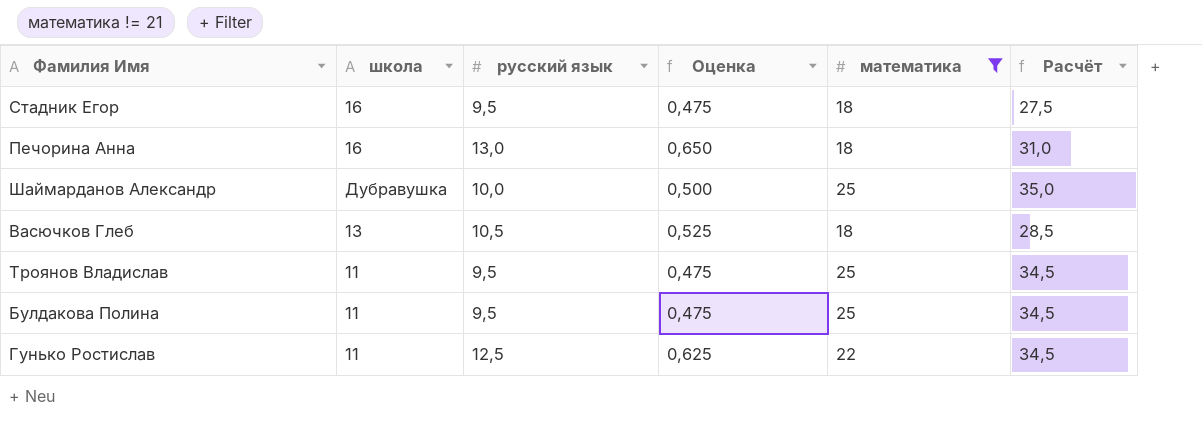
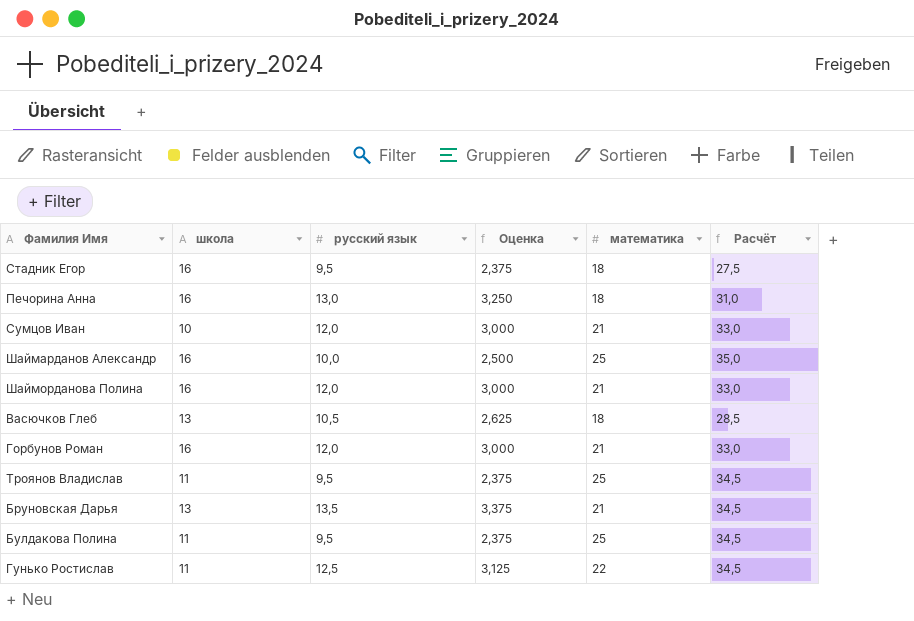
filter: математика != 21 -> none
column Оценка | formula: [русский язык] * 0,05 -> [русский язык] * 0,25
Шаймарданов Александр | школа: Дубравушка -> 16

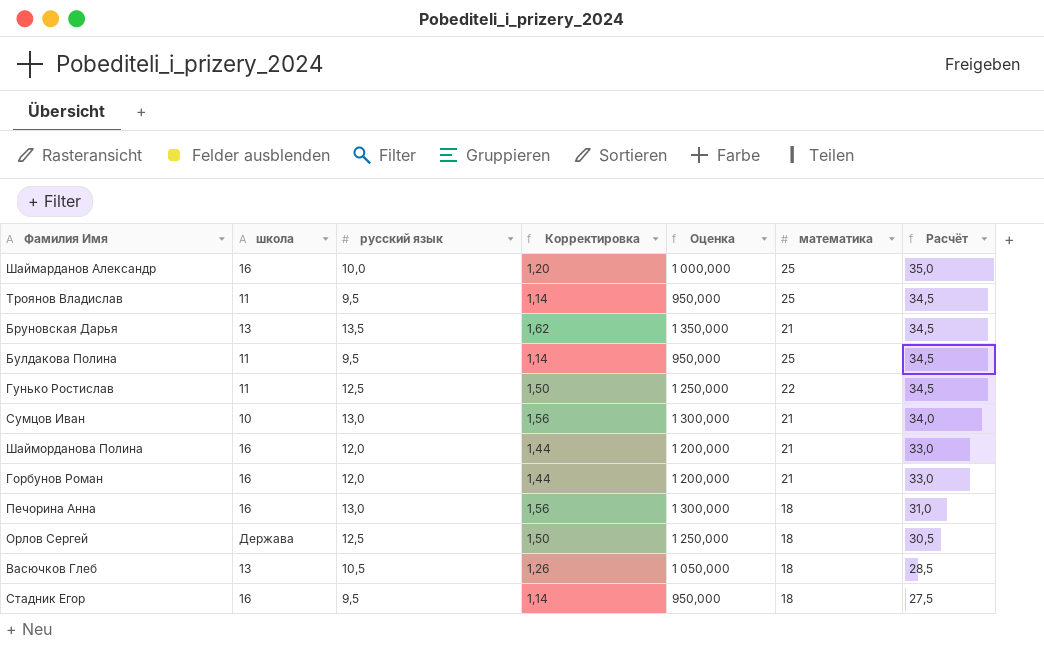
row order: none -> Расчёт descending
column Корректировка | formula: none -> [русский язык] * 0,12
column Оценка | formula: [русский язык] * 0,25 -> [русский язык] * 100
Сумцов Иван | русский язык: 12,0 -> 13,0
Сумцов Иван | Расчёт: 33,0 -> 34,0
row Орлов Сергей: none -> Держава | 12,5 | 1,50 | 1 250,000 | 18 | 30,5

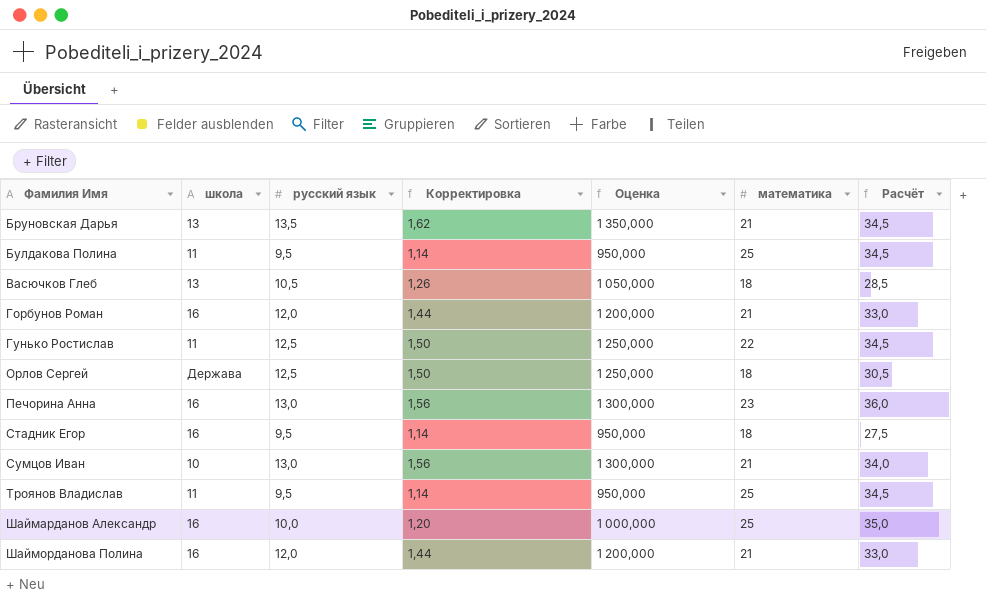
row order: Расчёт descending -> Фамилия Имя ascending
Печорина Анна | математика: 18 -> 23
Печорина Анна | Расчёт: 31,0 -> 36,0

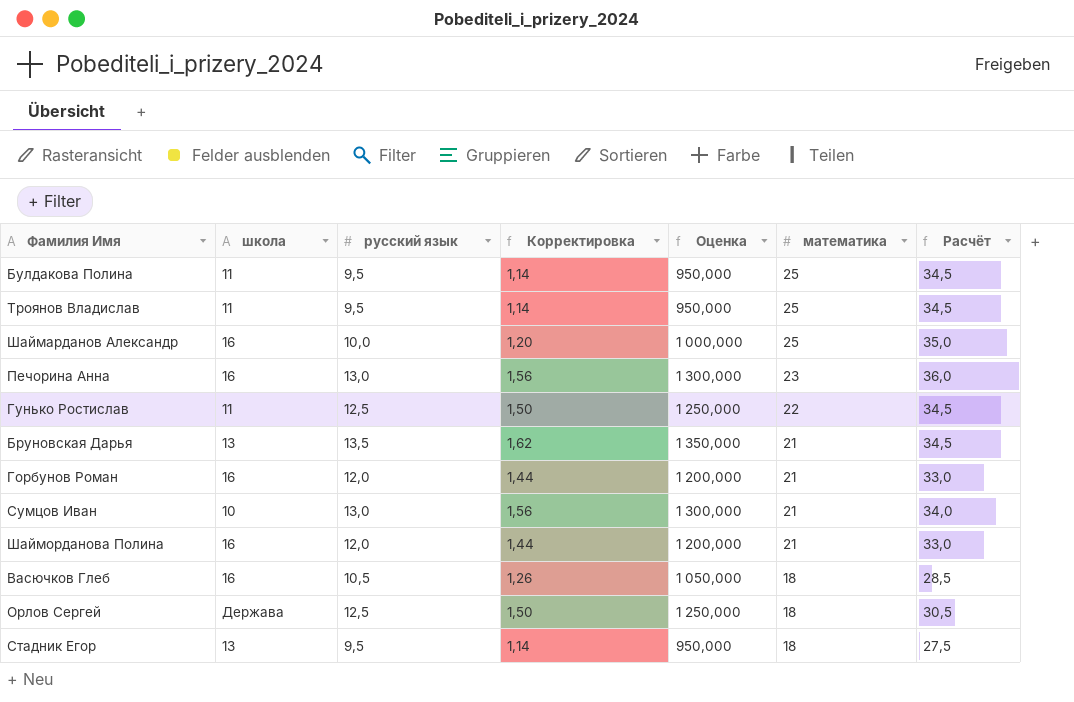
row order: Фамилия Имя ascending -> математика descending
Васючков Глеб | школа: 13 -> 16
Стадник Егор | школа: 16 -> 13

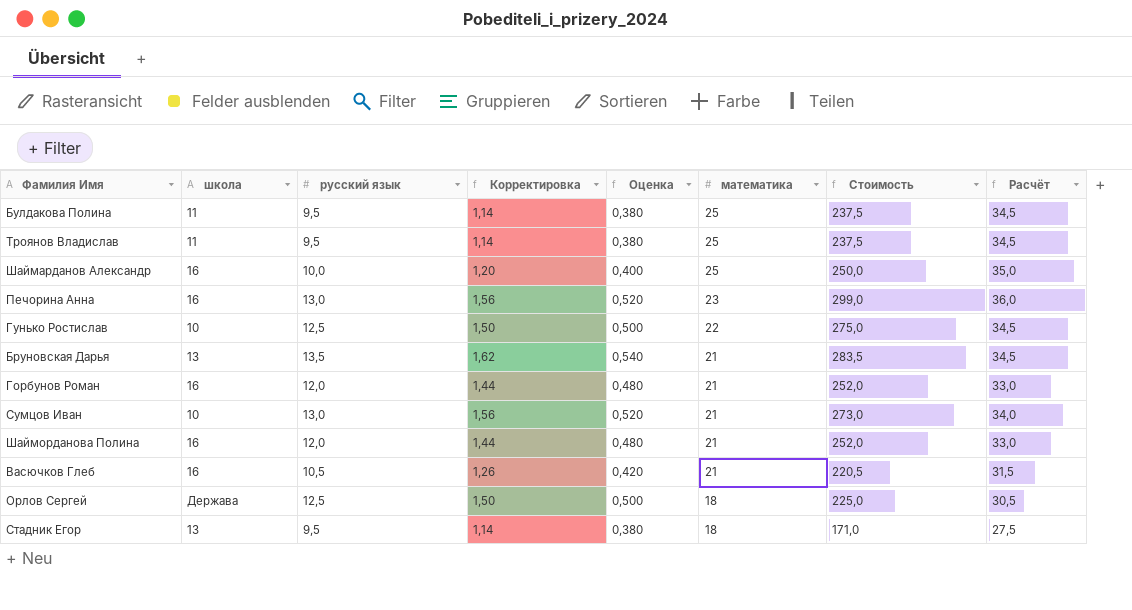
column Оценка | formula: [русский язык] * 100 -> [русский язык] * 0,04
column Стоимость | formula: none -> [русский язык] * [математика]
Гунько Ростислав | школа: 11 -> 10
Васючков Глеб | математика: 18 -> 21
Васючков Глеб | Расчёт: 28,5 -> 31,5

